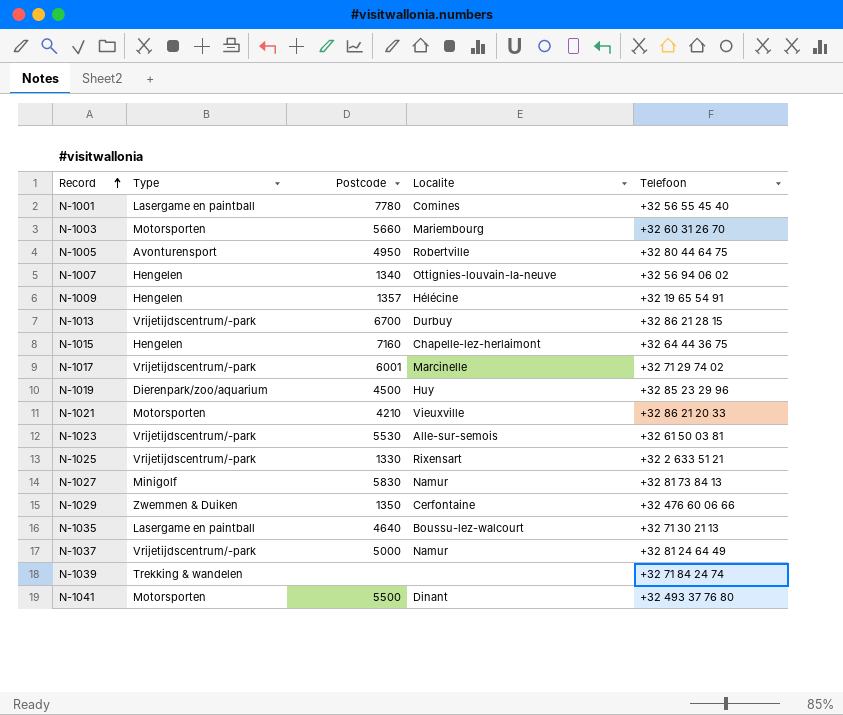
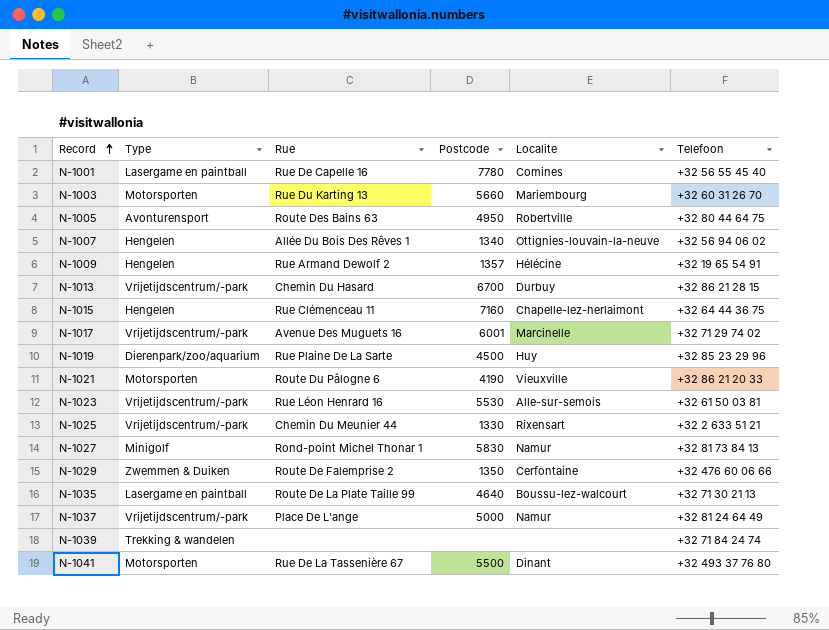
column Rue | position: none -> 3
N-1021 | Postcode: 4210 -> 4190

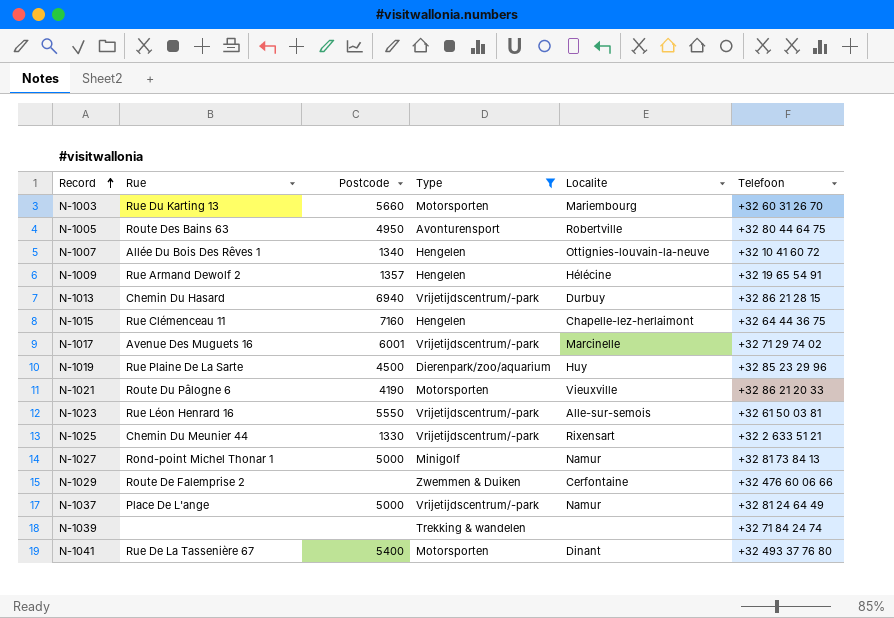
filter: none -> Type != Lasergame en paintball
column Type | position: 2 -> 4
N-1007 | Telefoon: +32 56 94 06 02 -> +32 10 41 60 72
N-1013 | Postcode: 6700 -> 6940
N-1023 | Postcode: 5530 -> 5550
N-1027 | Postcode: 5830 -> 5000
N-1029 | Postcode: 1350 -> none
N-1041 | Postcode: 5500 -> 5400

